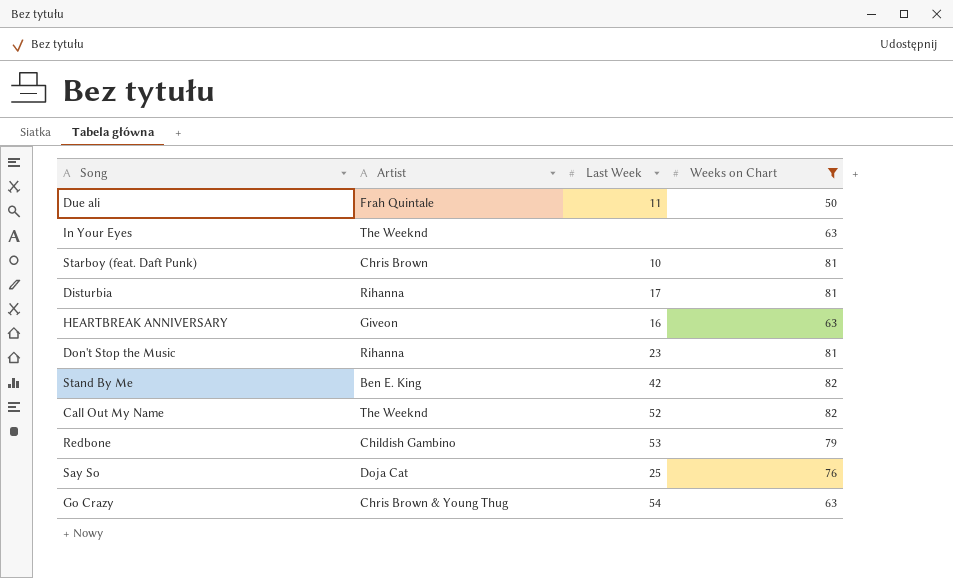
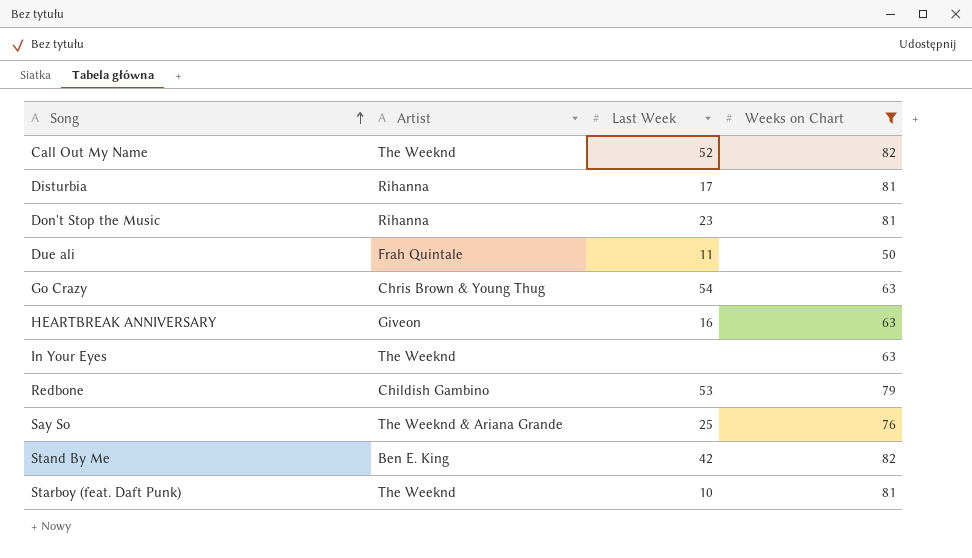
row order: none -> Song ascending
Say So | Artist: Doja Cat -> The Weeknd & Ariana Grande
Starboy (feat. Daft Punk) | Artist: Chris Brown -> The Weeknd

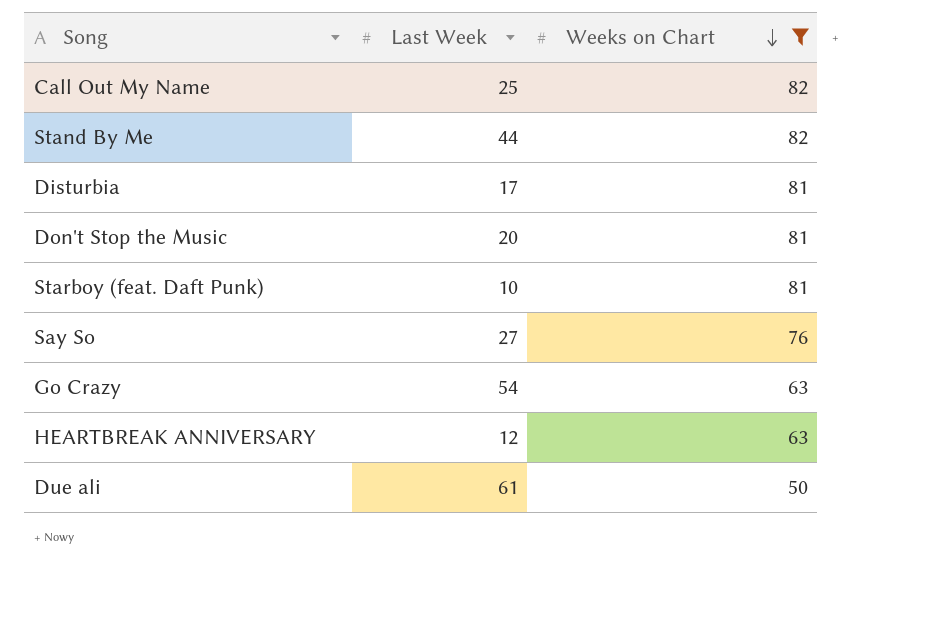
row order: Song ascending -> Weeks on Chart descending
column Artist | position: 2 -> none
row In Your Eyes: The Weeknd | none | 63 -> none
row Redbone: Childish Gambino | 53 | 79 -> none
Call Out My Name | Last Week: 52 -> 25
Stand By Me | Last Week: 42 -> 44
Don't Stop the Music | Last Week: 23 -> 20
Say So | Last Week: 25 -> 27
HEARTBREAK ANNIVERSARY | Last Week: 16 -> 12
Due ali | Last Week: 11 -> 61

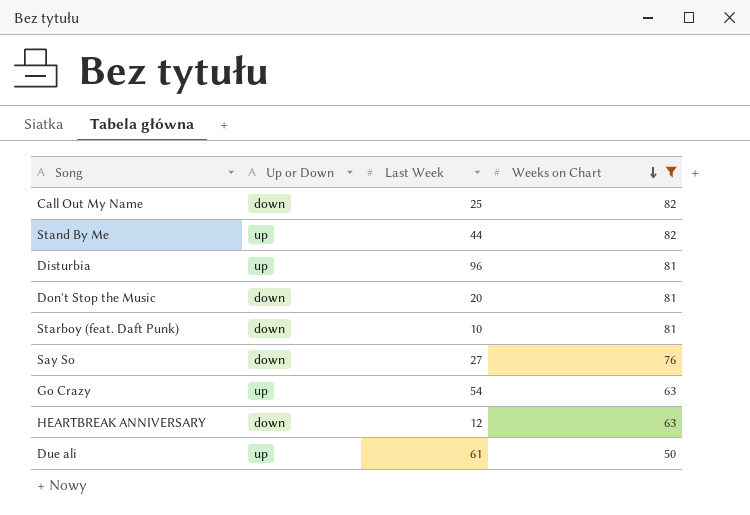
column Up or Down | position: none -> 2
Disturbia | Last Week: 17 -> 96

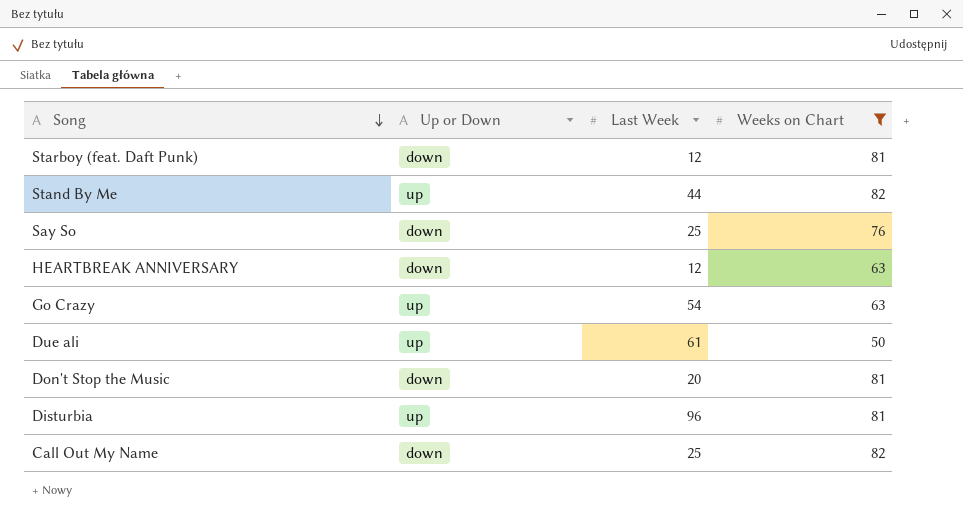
row order: Weeks on Chart descending -> Song descending
Starboy (feat. Daft Punk) | Last Week: 10 -> 12
Say So | Last Week: 27 -> 25

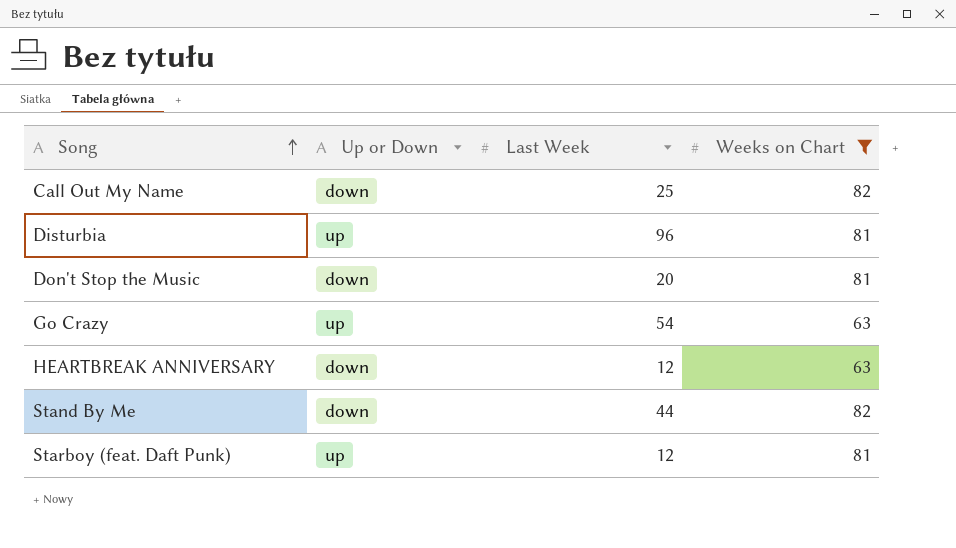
row order: Song descending -> Song ascending
row Say So: down | 25 | 76 -> none
row Due ali: up | 61 | 50 -> none
Stand By Me | Up or Down: up -> down
Starboy (feat. Daft Punk) | Up or Down: down -> up

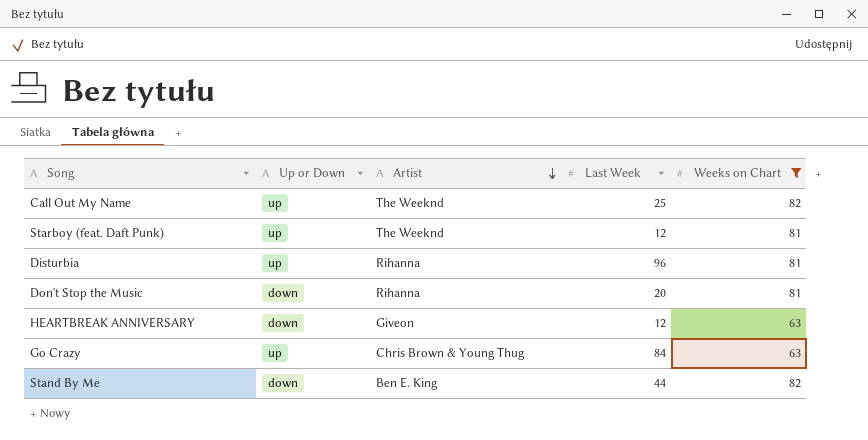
row order: Song ascending -> Artist descending
column Artist | position: none -> 3
Call Out My Name | Up or Down: down -> up
Go Crazy | Last Week: 54 -> 84

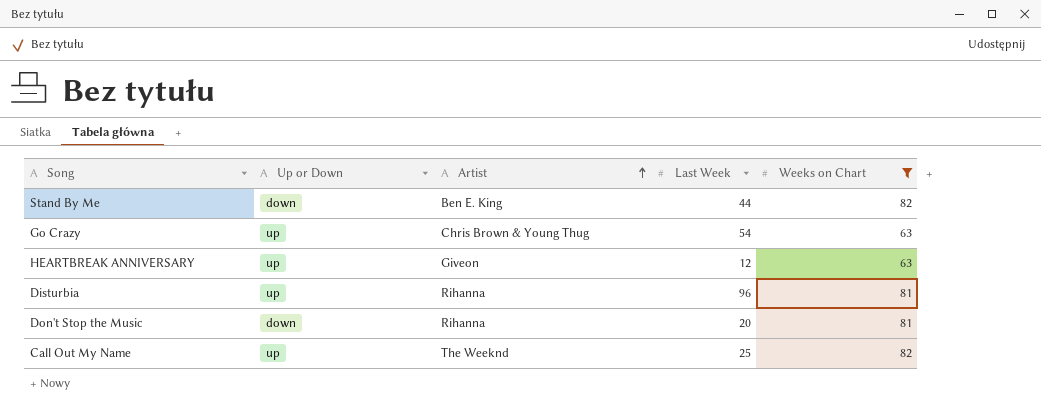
row order: Artist descending -> Artist ascending
row Starboy (feat. Daft Punk): up | The Weeknd | 12 | 81 -> none
Go Crazy | Last Week: 84 -> 54
HEARTBREAK ANNIVERSARY | Up or Down: down -> up

